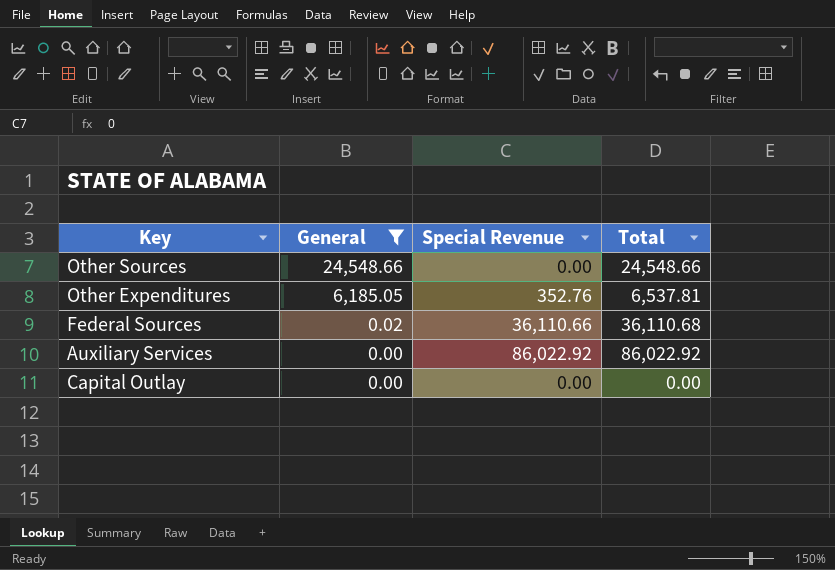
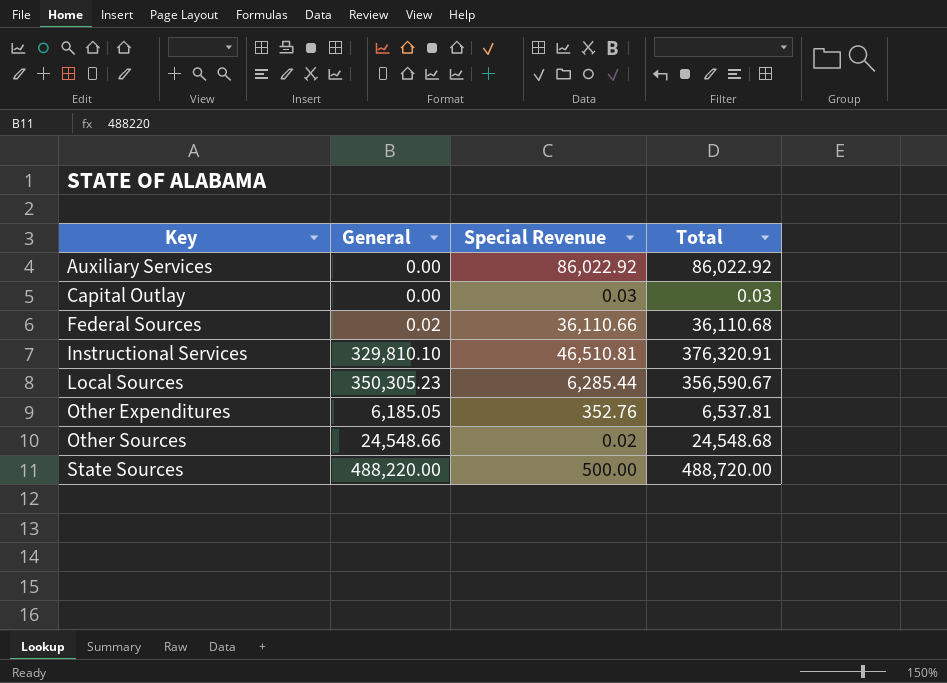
filter: General <= 24,548.66 -> none
row order: General descending -> Key ascending
Capital Outlay | Special Revenue: 0.00 -> 0.03
Capital Outlay | Total: 0.00 -> 0.03
Other Sources | Special Revenue: 0.00 -> 0.02
Other Sources | Total: 24,548.66 -> 24,548.68

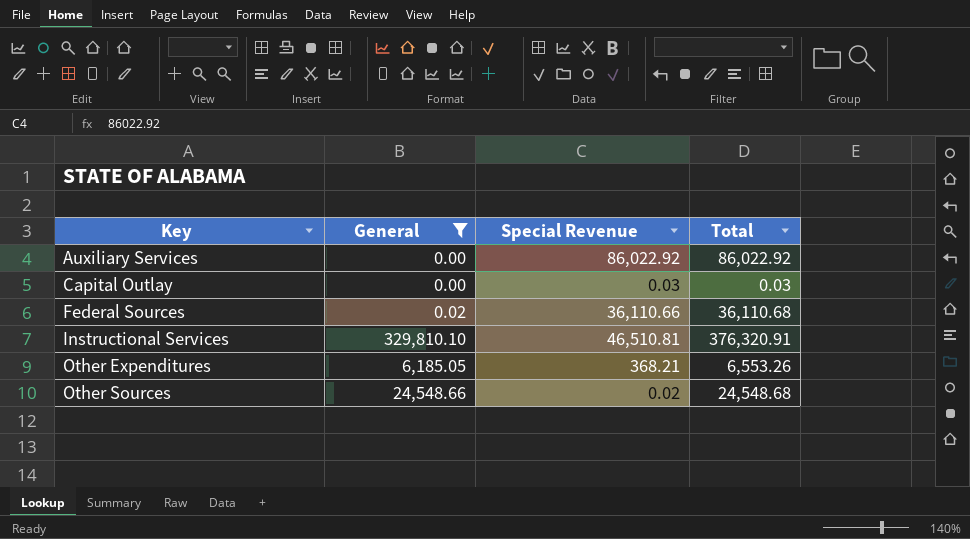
filter: none -> General <= 329,810.10
Other Expenditures | Special Revenue: 352.76 -> 368.21
Other Expenditures | Total: 6,537.81 -> 6,553.26

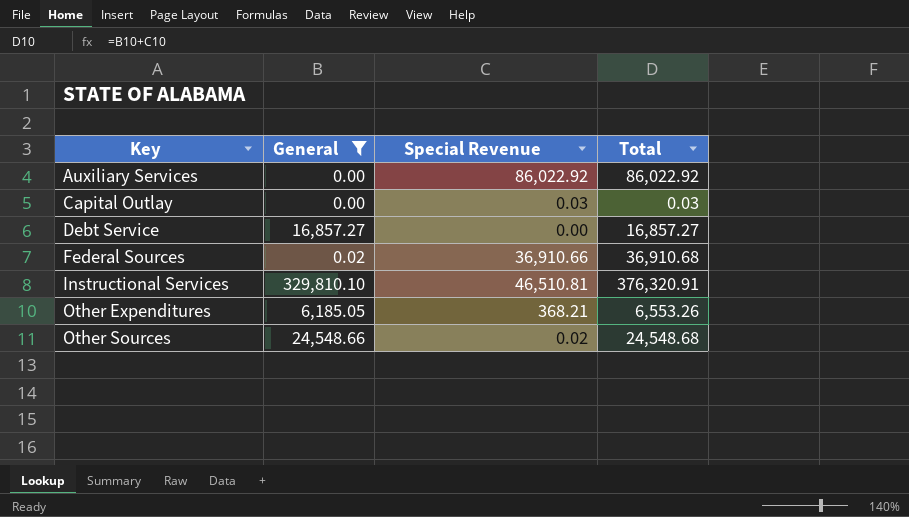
row Debt Service: none -> 16,857.27 | 0.00 | 16,857.27
Federal Sources | Special Revenue: 36,110.66 -> 36,910.66
Federal Sources | Total: 36,110.68 -> 36,910.68

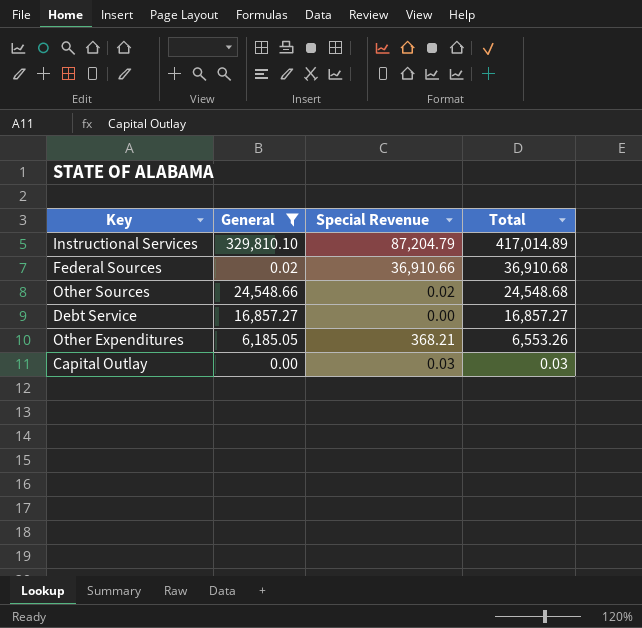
row order: Key ascending -> Total descending
row Auxiliary Services: 0.00 | 86,022.92 | 86,022.92 -> none
Instructional Services | Special Revenue: 46,510.81 -> 87,204.79
Instructional Services | Total: 376,320.91 -> 417,014.89

